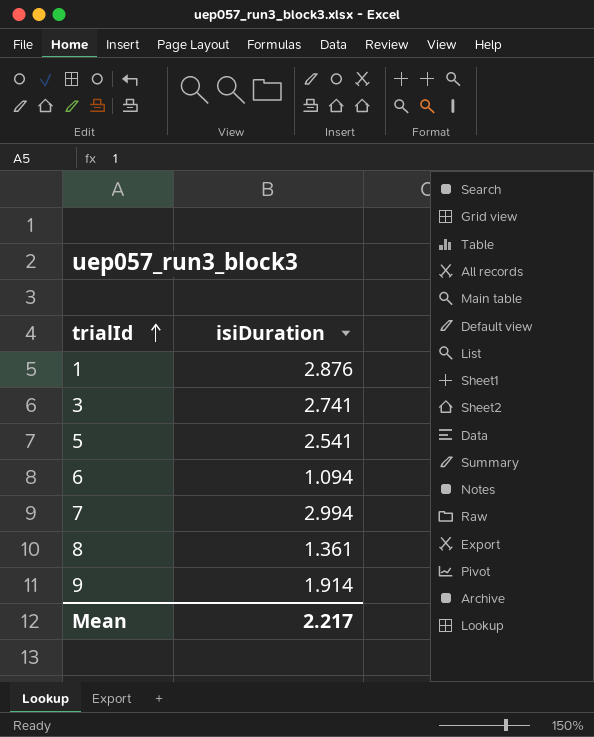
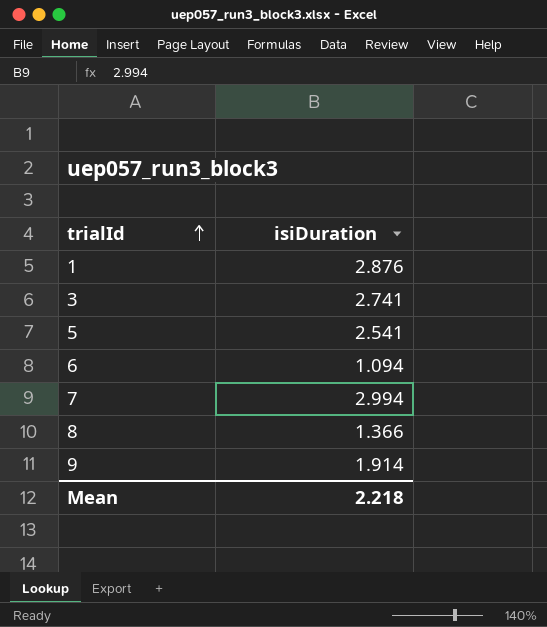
8 | isiDuration: 1.361 -> 1.366
Mean | isiDuration: 2.217 -> 2.218

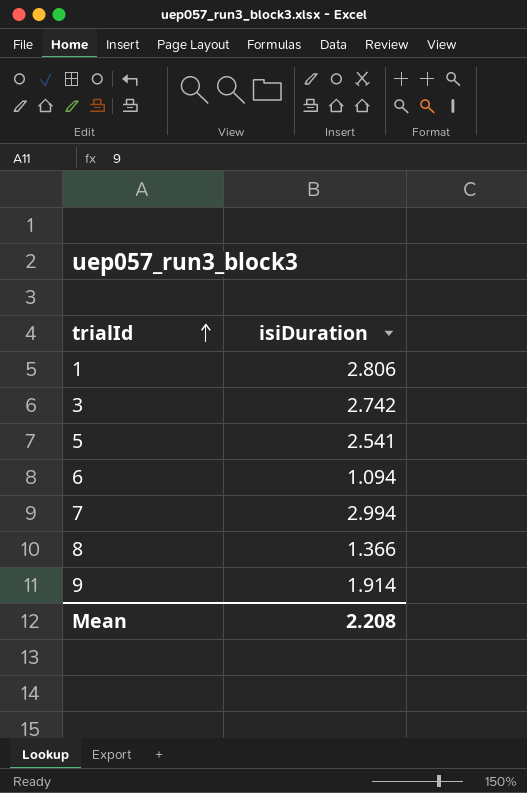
1 | isiDuration: 2.876 -> 2.806
3 | isiDuration: 2.741 -> 2.742
Mean | isiDuration: 2.218 -> 2.208

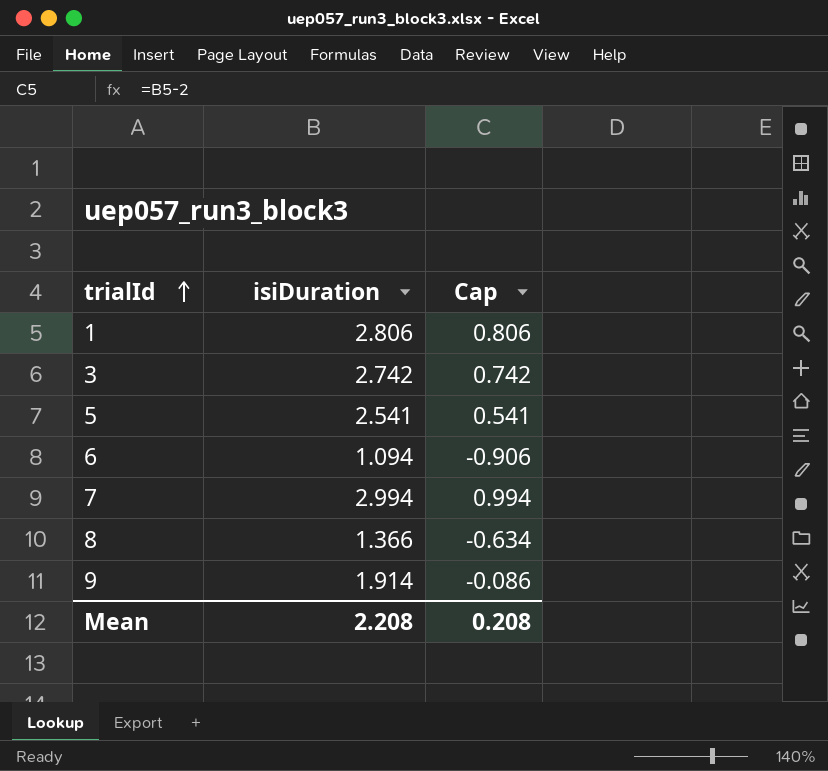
column Cap | formula: none -> [isiDuration] - 2

